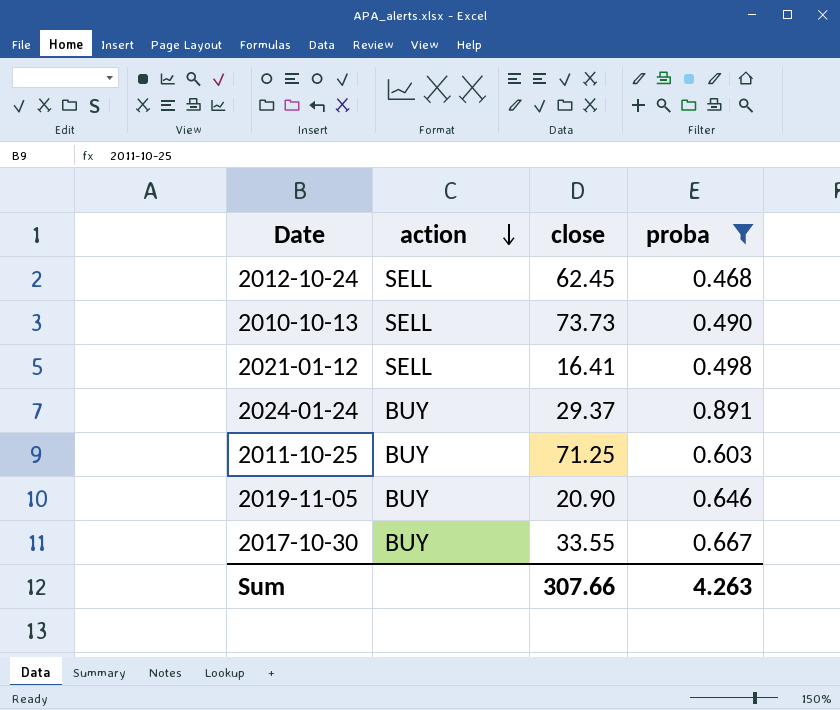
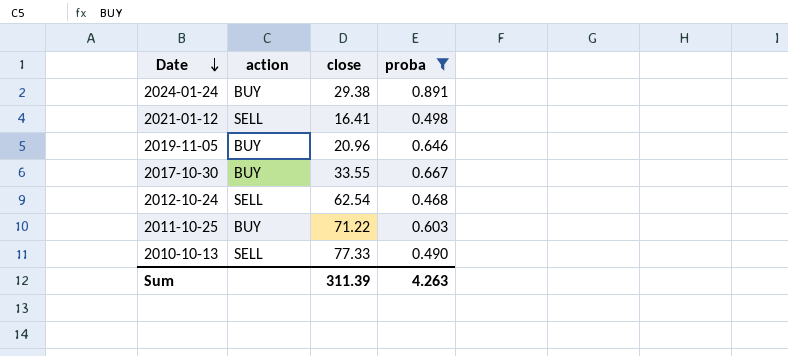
row order: action descending -> Date descending
2024-01-24 | close: 29.37 -> 29.38
2019-11-05 | close: 20.90 -> 20.96
2012-10-24 | close: 62.45 -> 62.54
2011-10-25 | close: 71.25 -> 71.22
2010-10-13 | close: 73.73 -> 77.33
Sum | close: 307.66 -> 311.39

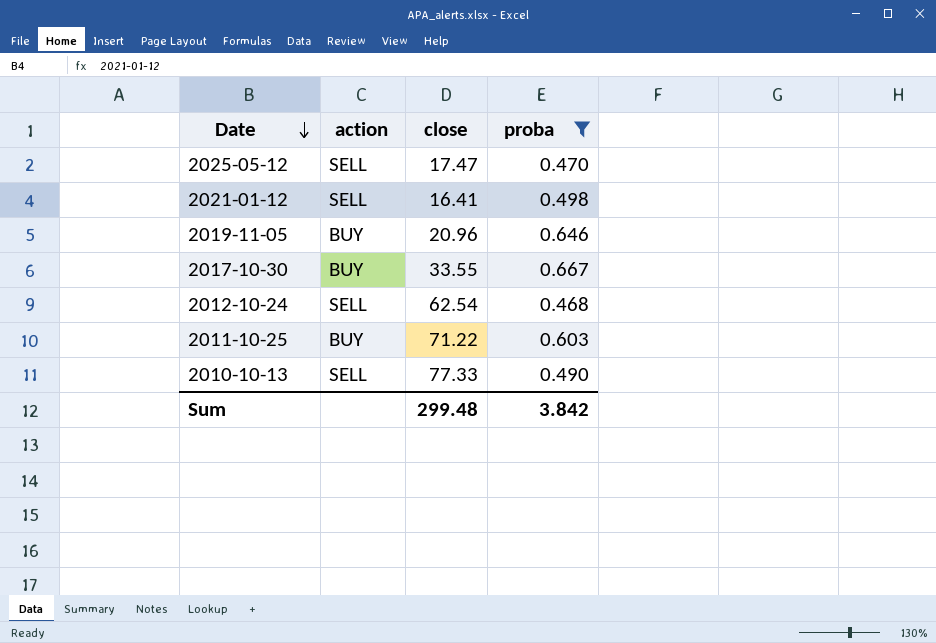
row 2024-01-24: BUY | 29.38 | 0.891 -> none
row 2025-05-12: none -> SELL | 17.47 | 0.470
Sum | close: 311.39 -> 299.48
Sum | proba: 4.263 -> 3.842

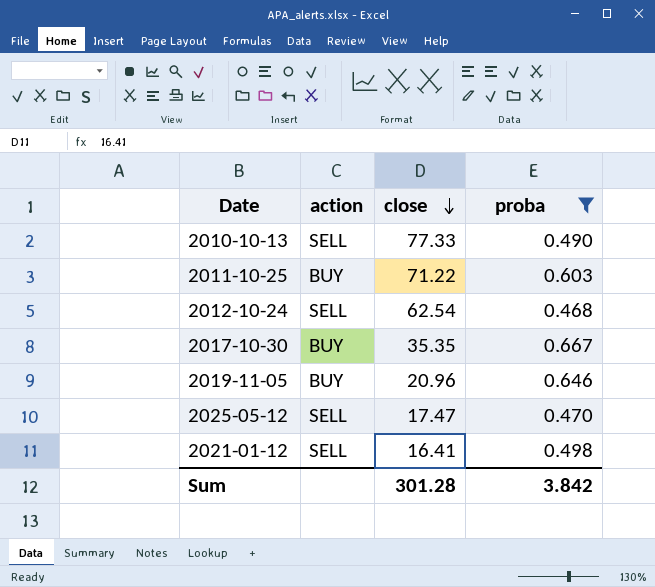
row order: Date descending -> close descending
2017-10-30 | close: 33.55 -> 35.35
Sum | close: 299.48 -> 301.28

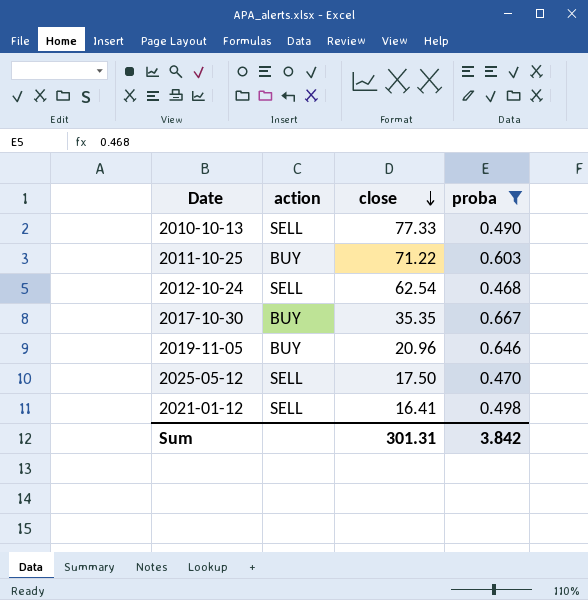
2025-05-12 | close: 17.47 -> 17.50
Sum | close: 301.28 -> 301.31

